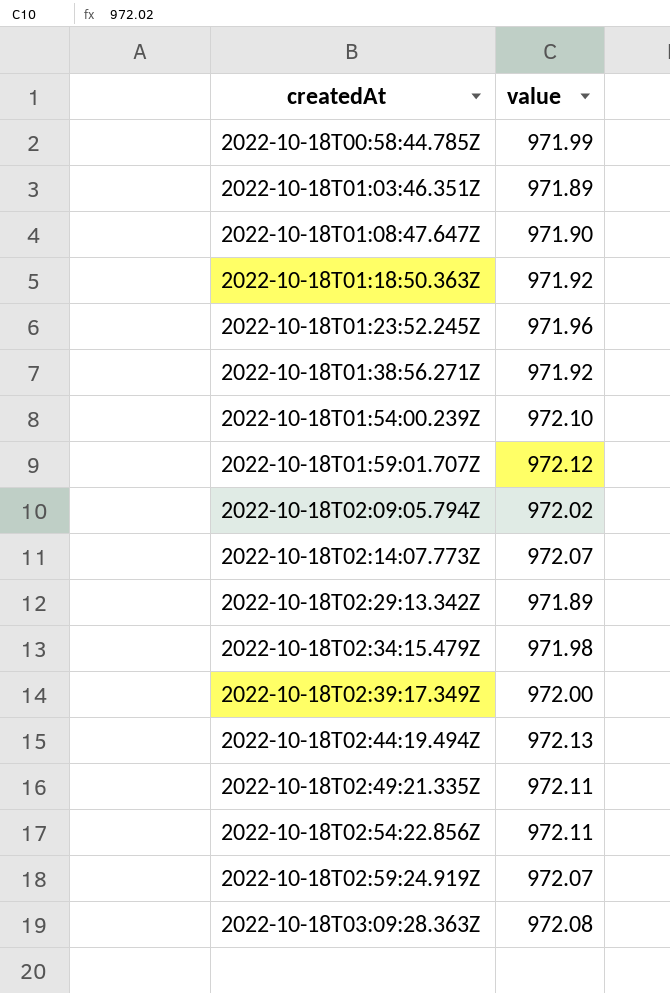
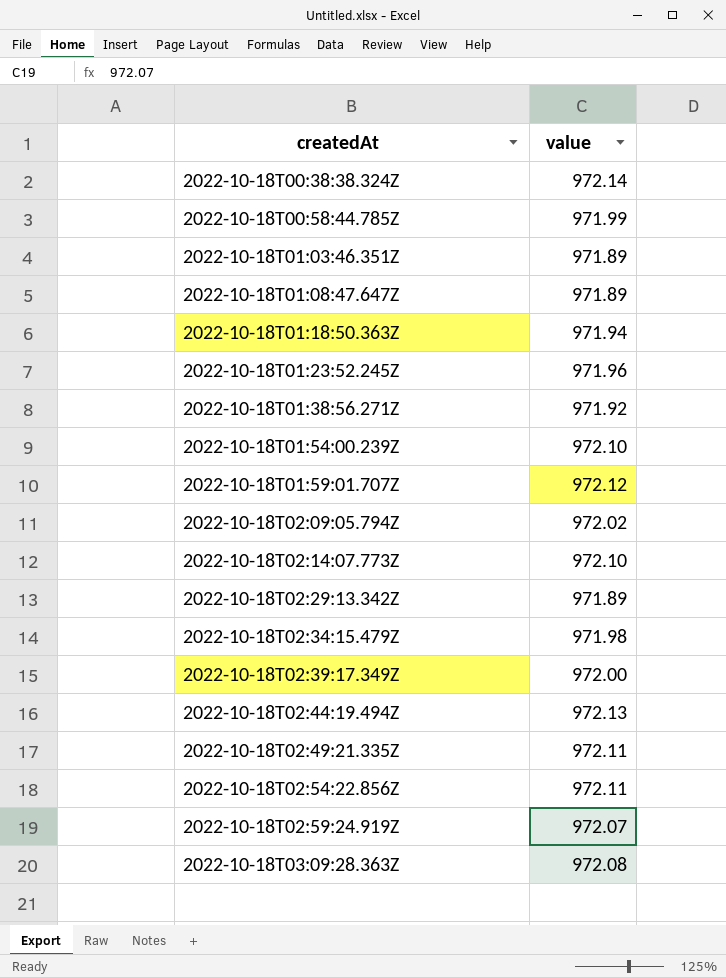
row 2022-10-18T00:38:38.324Z: none -> 972.14
2022-10-18T01:08:47.647Z | value: 971.90 -> 971.89
2022-10-18T01:18:50.363Z | value: 971.92 -> 971.94
2022-10-18T02:14:07.773Z | value: 972.07 -> 972.10

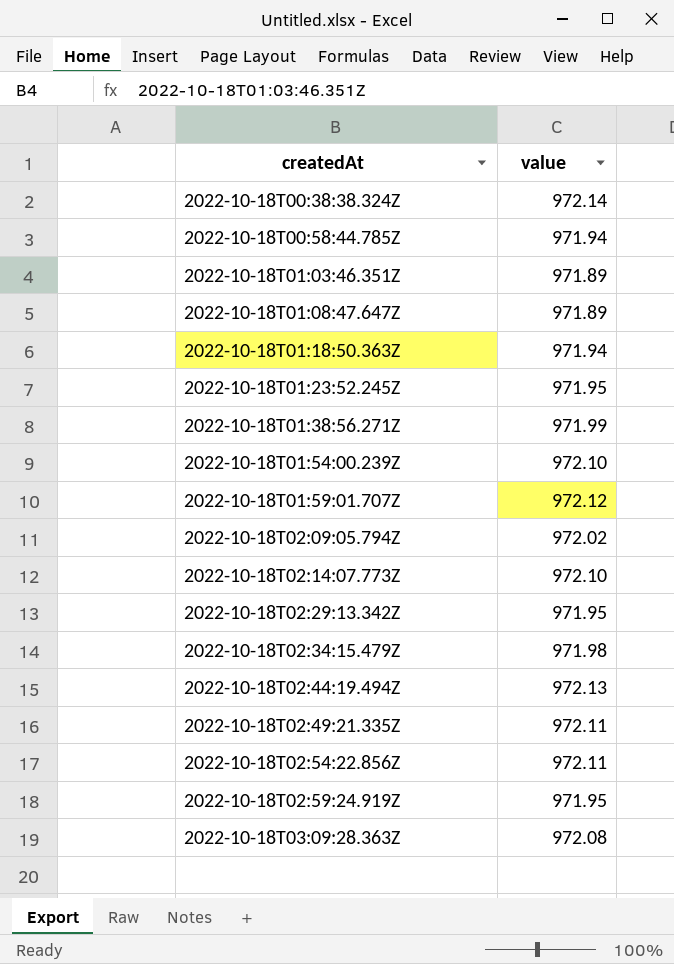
row 2022-10-18T02:39:17.349Z: 972.00 -> none
2022-10-18T00:58:44.785Z | value: 971.99 -> 971.94
2022-10-18T01:23:52.245Z | value: 971.96 -> 971.95
2022-10-18T01:38:56.271Z | value: 971.92 -> 971.99
2022-10-18T02:29:13.342Z | value: 971.89 -> 971.95
2022-10-18T02:59:24.919Z | value: 972.07 -> 971.95

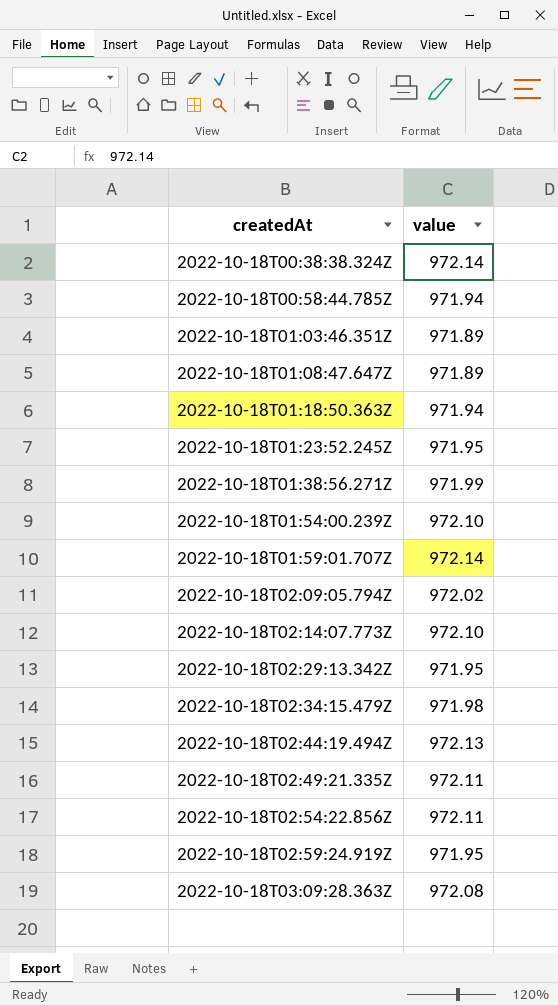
2022-10-18T01:59:01.707Z | value: 972.12 -> 972.14

